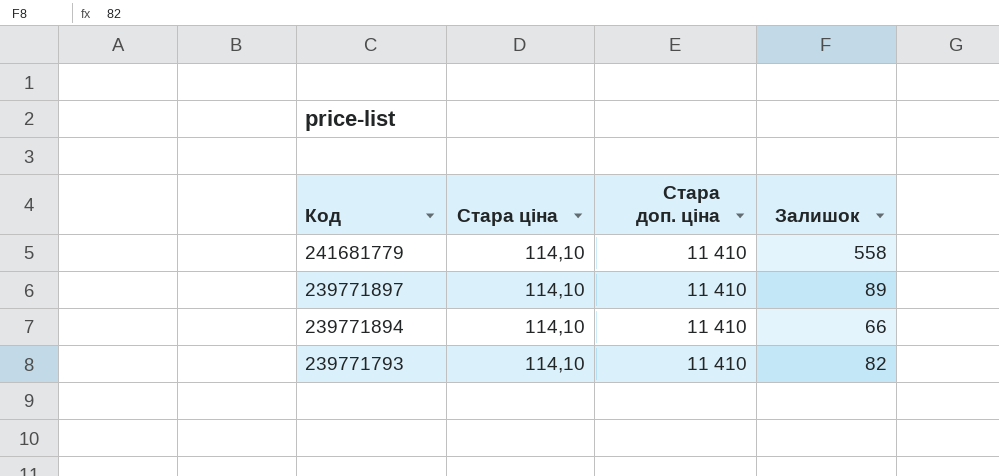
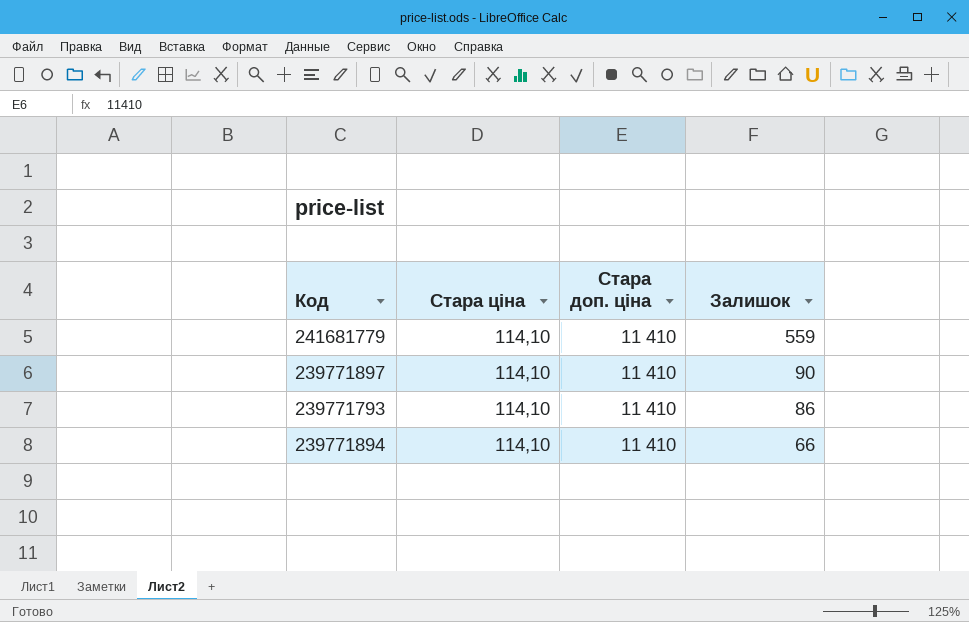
row order: Код descending -> Залишок descending
241681779 | Залишок: 558 -> 559
239771897 | Залишок: 89 -> 90
239771793 | Залишок: 82 -> 86

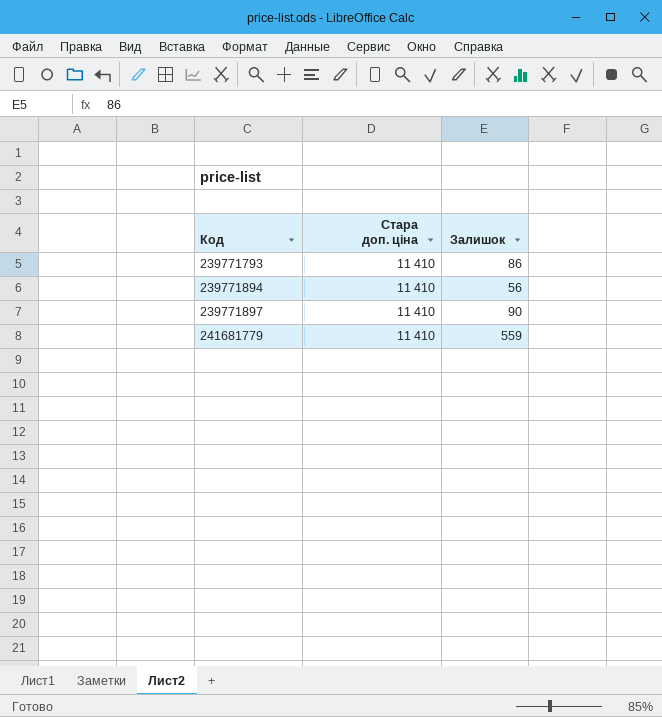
row order: Залишок descending -> Код ascending
column Стара ціна | position: 2 -> none
239771894 | Залишок: 66 -> 56

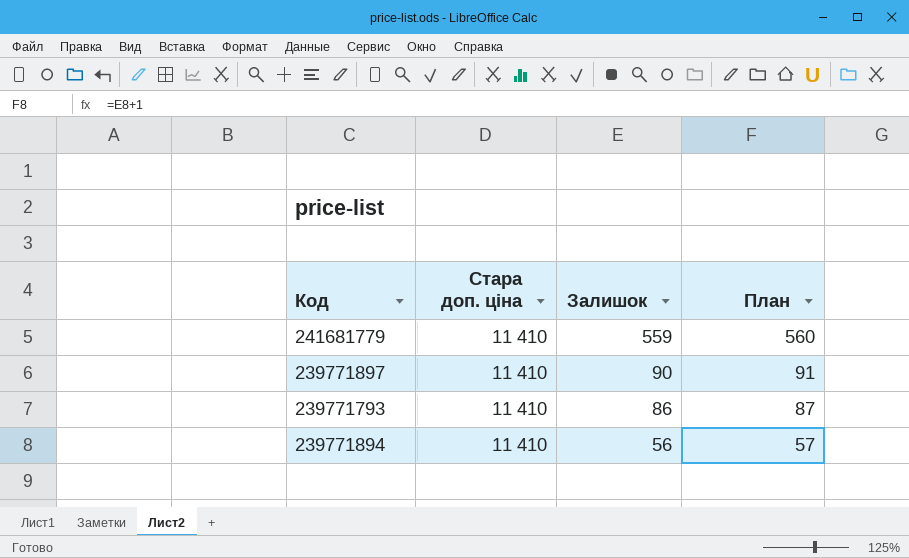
row order: Код ascending -> Залишок descending
column План | formula: none -> [Залишок] + 1

